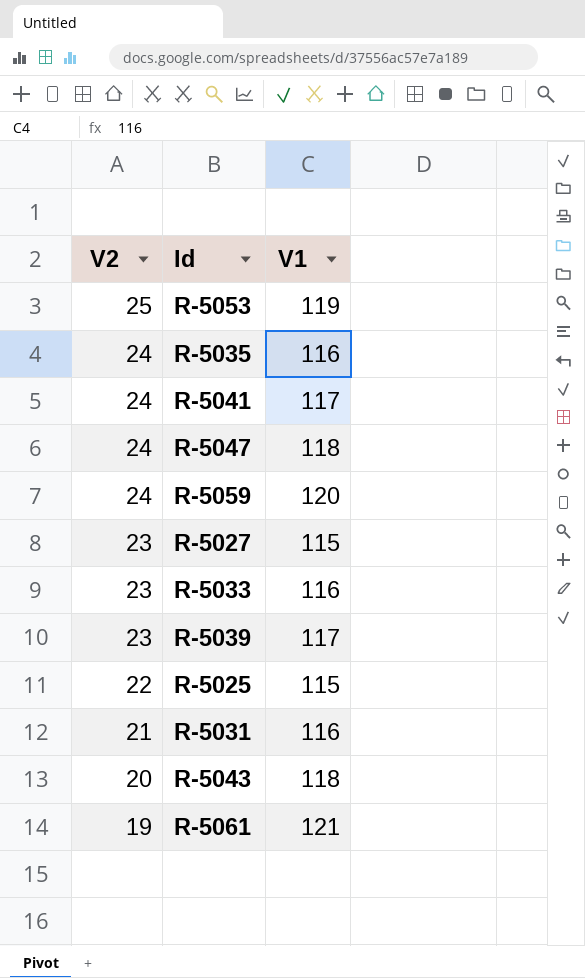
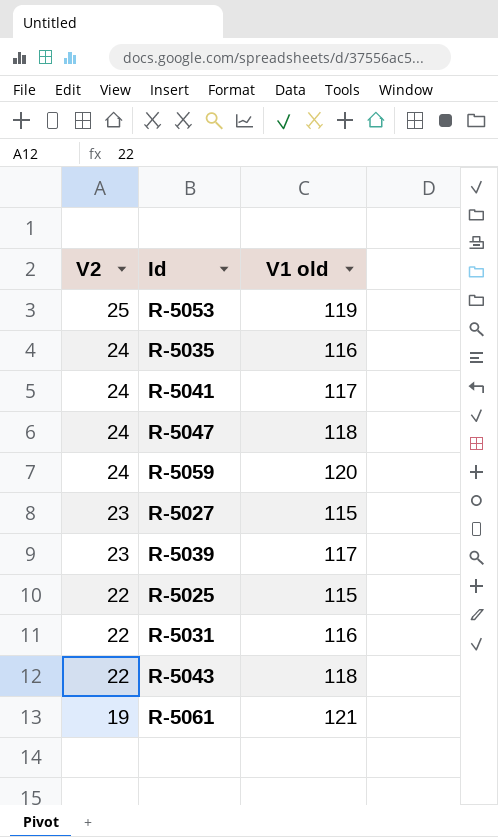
column name: V1 -> V1 old
row R-5033: 23 | 116 -> none
R-5031 | V2: 21 -> 22
R-5043 | V2: 20 -> 22

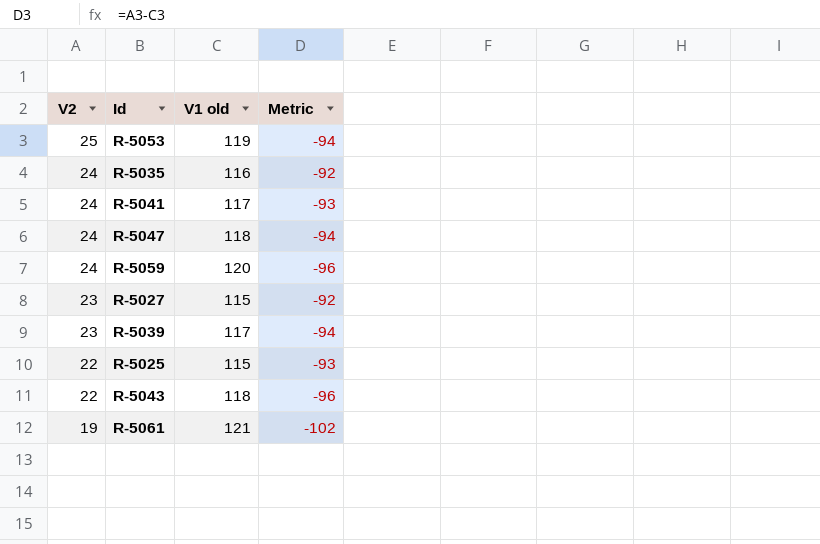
column Metric | formula: none -> [V2] - [V1 old]
row R-5031: 22 | 116 -> none

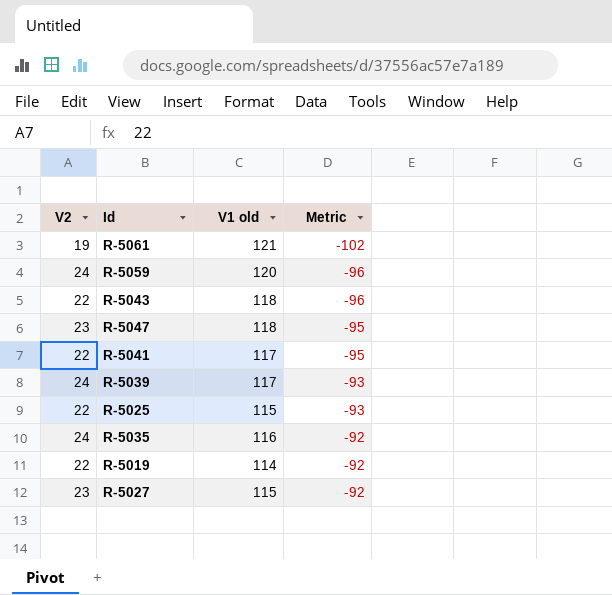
row order: V2 descending -> Metric ascending
row R-5053: 25 | 119 | -94 -> none
R-5047 | V2: 24 -> 23
R-5047 | Metric: -94 -> -95
R-5041 | V2: 24 -> 22
R-5041 | Metric: -93 -> -95
R-5039 | V2: 23 -> 24
R-5039 | Metric: -94 -> -93
row R-5019: none -> 22 | 114 | -92

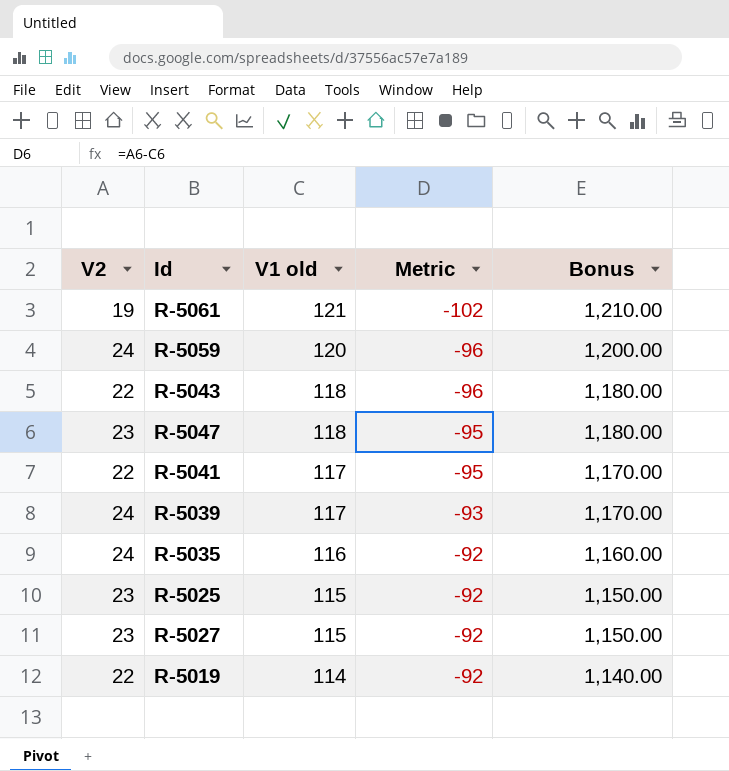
row order: Metric ascending -> V1 old descending
column Bonus | formula: none -> [V1 old] * 10
R-5025 | V2: 22 -> 23
R-5025 | Metric: -93 -> -92

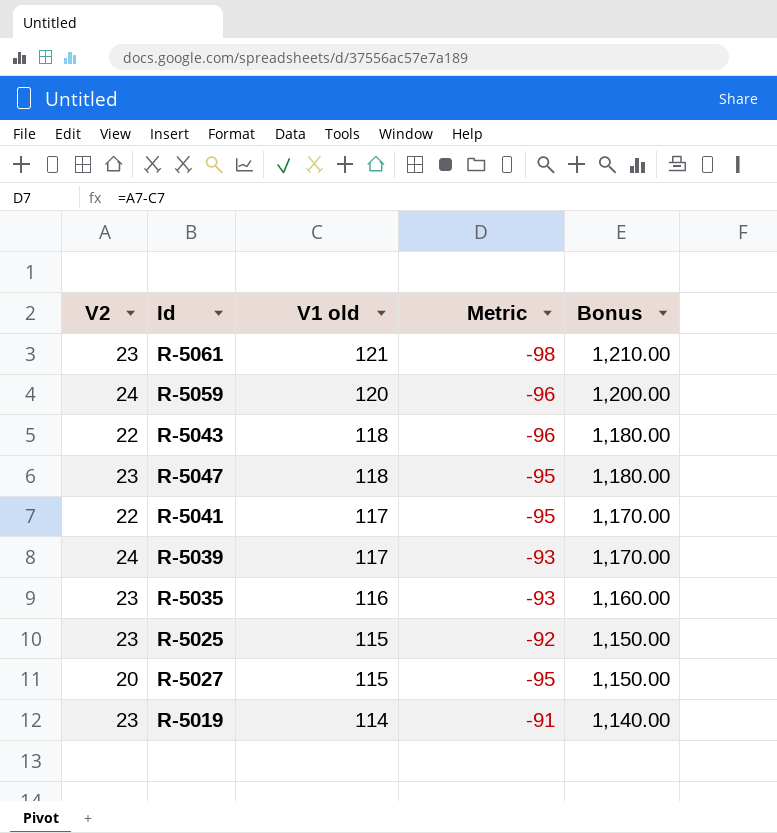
R-5061 | V2: 19 -> 23
R-5061 | Metric: -102 -> -98
R-5035 | V2: 24 -> 23
R-5035 | Metric: -92 -> -93
R-5027 | V2: 23 -> 20
R-5027 | Metric: -92 -> -95
R-5019 | V2: 22 -> 23
R-5019 | Metric: -92 -> -91

